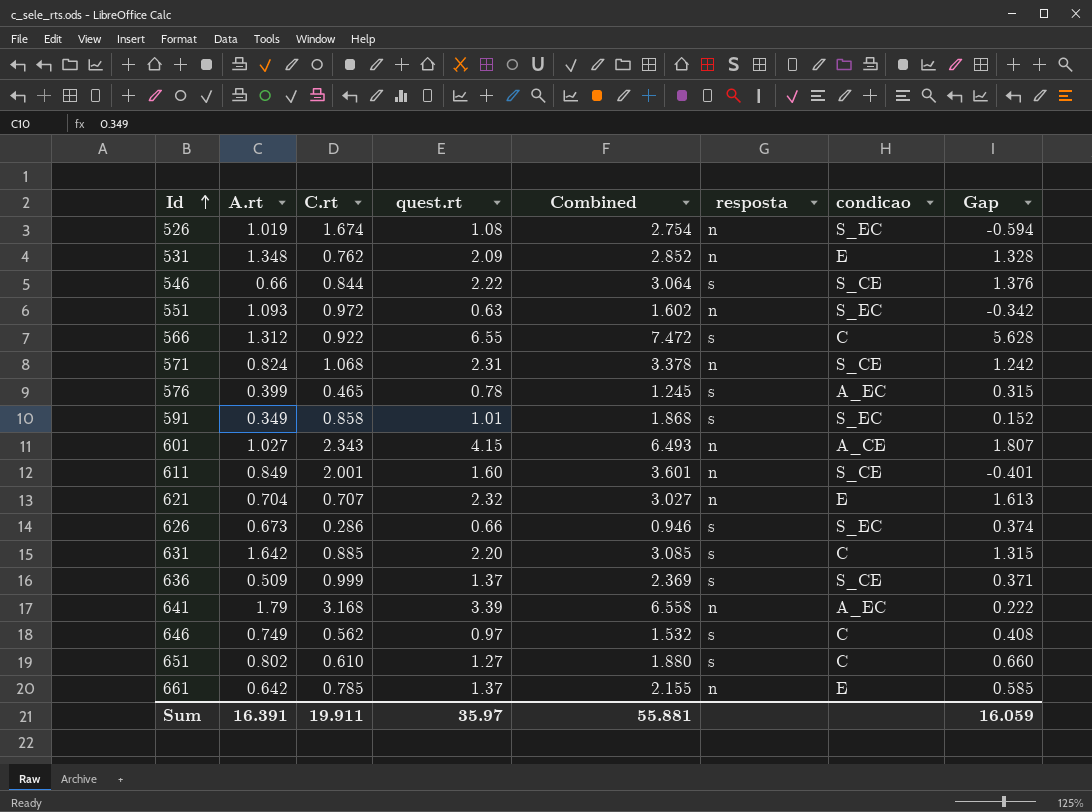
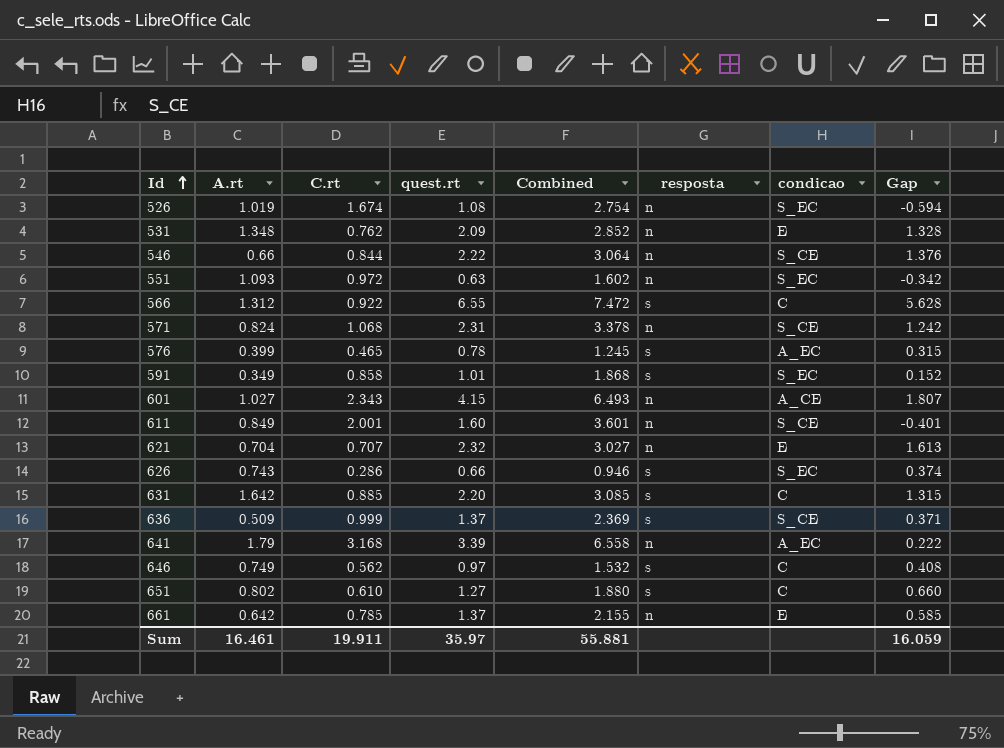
546 | resposta: s -> n
626 | A.rt: 0.673 -> 0.743
Sum | A.rt: 16.391 -> 16.461

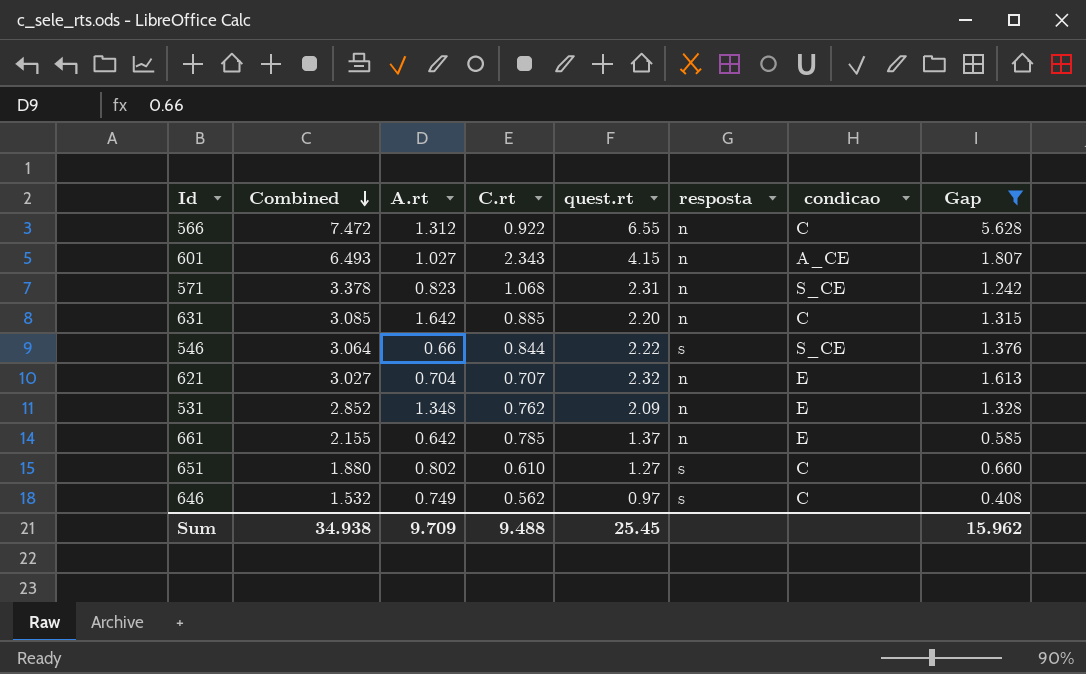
filter: none -> Gap >= 0.408
row order: Id ascending -> Combined descending
column Combined | position: 5 -> 2
566 | resposta: s -> n
571 | A.rt: 0.824 -> 0.823
631 | resposta: s -> n
546 | resposta: n -> s
Sum | Combined: 55.881 -> 34.938
Sum | A.rt: 16.461 -> 9.709
Sum | C.rt: 19.911 -> 9.488
Sum | quest.rt: 35.97 -> 25.45
Sum | Gap: 16.059 -> 15.962

